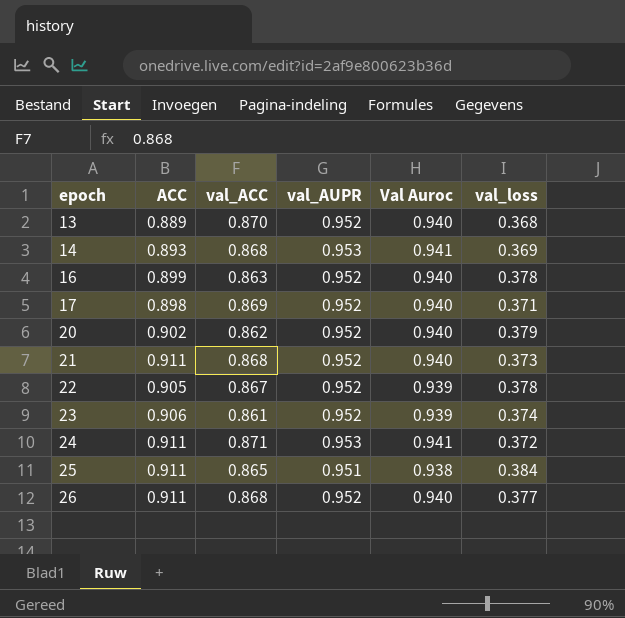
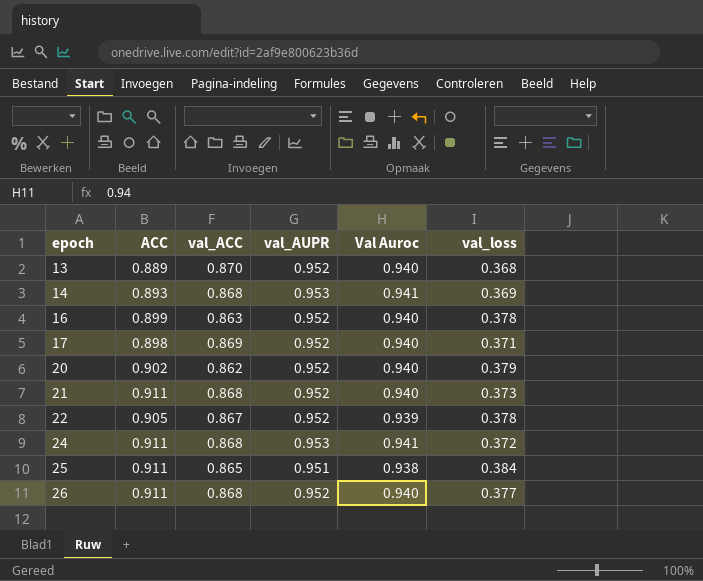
row 23: 0.906 | 0.861 | 0.952 | 0.939 | 0.374 -> none
24 | val_ACC: 0.871 -> 0.868

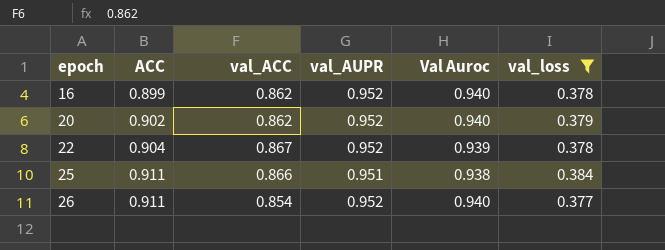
filter: none -> val_loss >= 0.377
16 | val_ACC: 0.863 -> 0.862
22 | ACC: 0.905 -> 0.904
25 | val_ACC: 0.865 -> 0.866
26 | val_ACC: 0.868 -> 0.854

